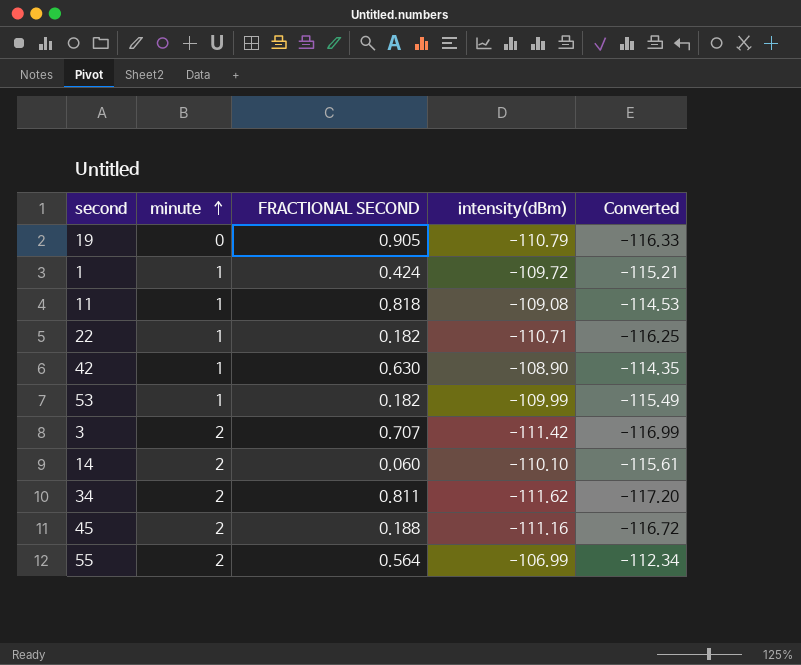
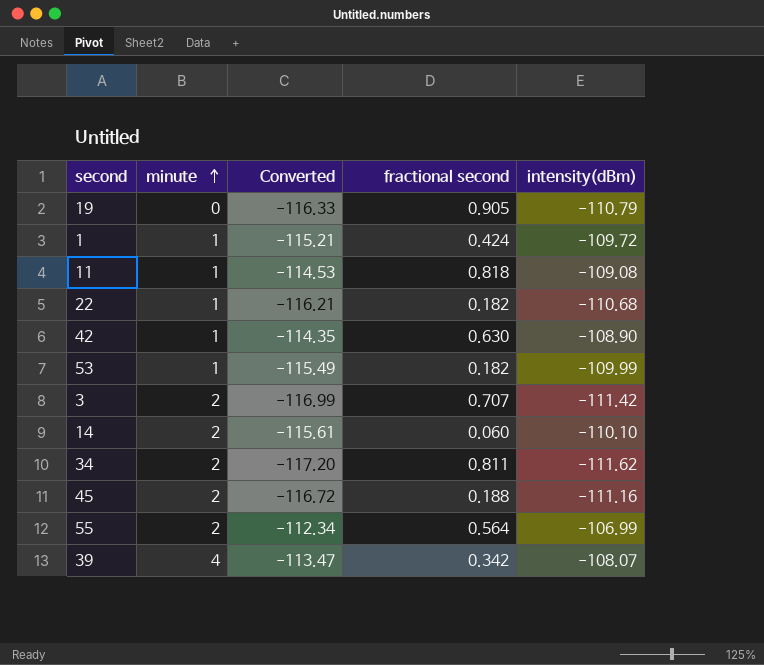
column Converted | position: 5 -> 3
column name: FRACTIONAL SECOND -> fractional second
22 | Converted: -116.25 -> -116.21
22 | intensity(dBm): -110.71 -> -110.68
row 39: none -> 4 | -113.47 | 0.342 | -108.07

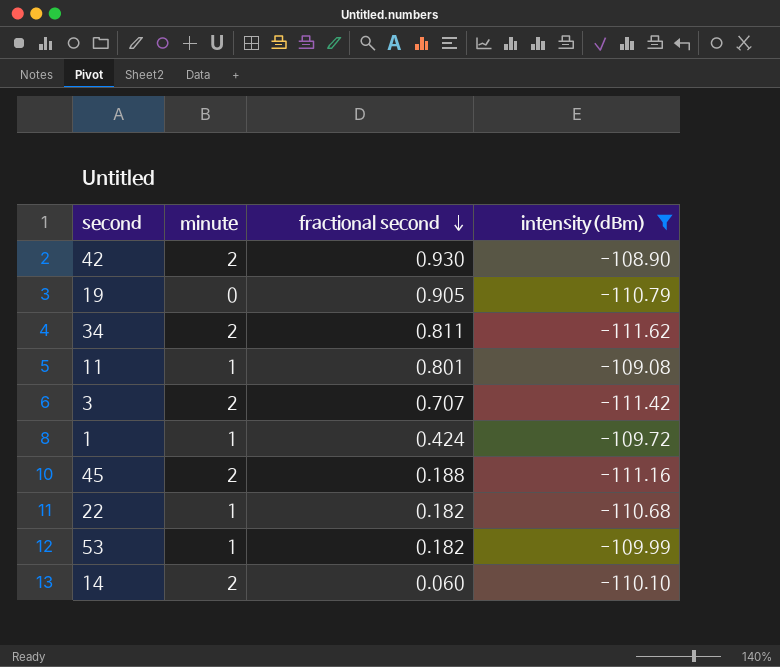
filter: none -> intensity(dBm) <= -108.90
row order: minute ascending -> fractional second descending
column Converted | formula: [intensity(dBm)] * 1.05 -> none
42 | minute: 1 -> 2
42 | fractional second: 0.630 -> 0.930
11 | fractional second: 0.818 -> 0.801

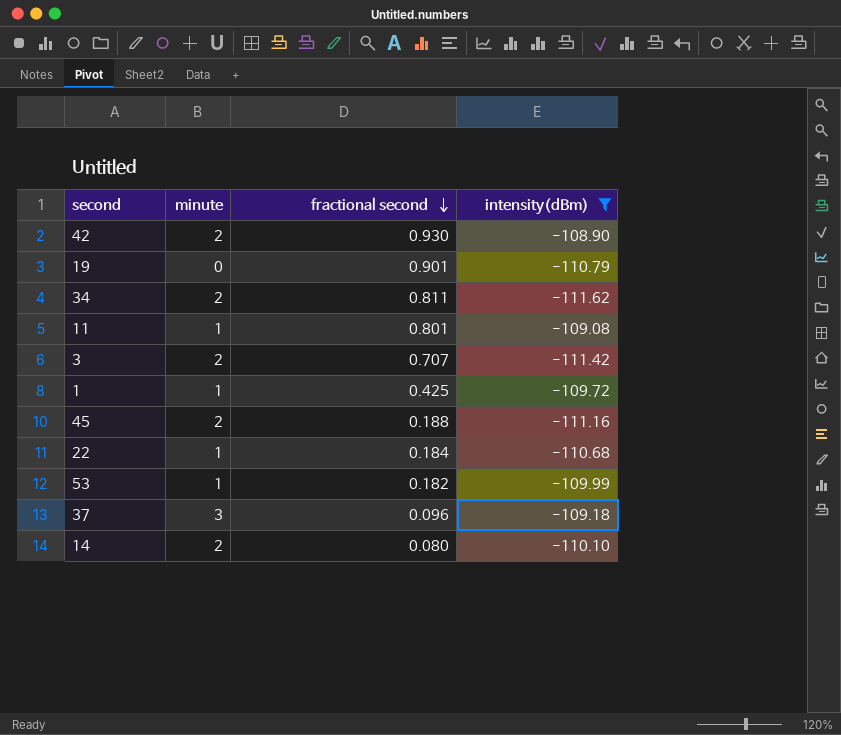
19 | fractional second: 0.905 -> 0.901
1 | fractional second: 0.424 -> 0.425
22 | fractional second: 0.182 -> 0.184
row 37: none -> 3 | 0.096 | -109.18
14 | fractional second: 0.060 -> 0.080

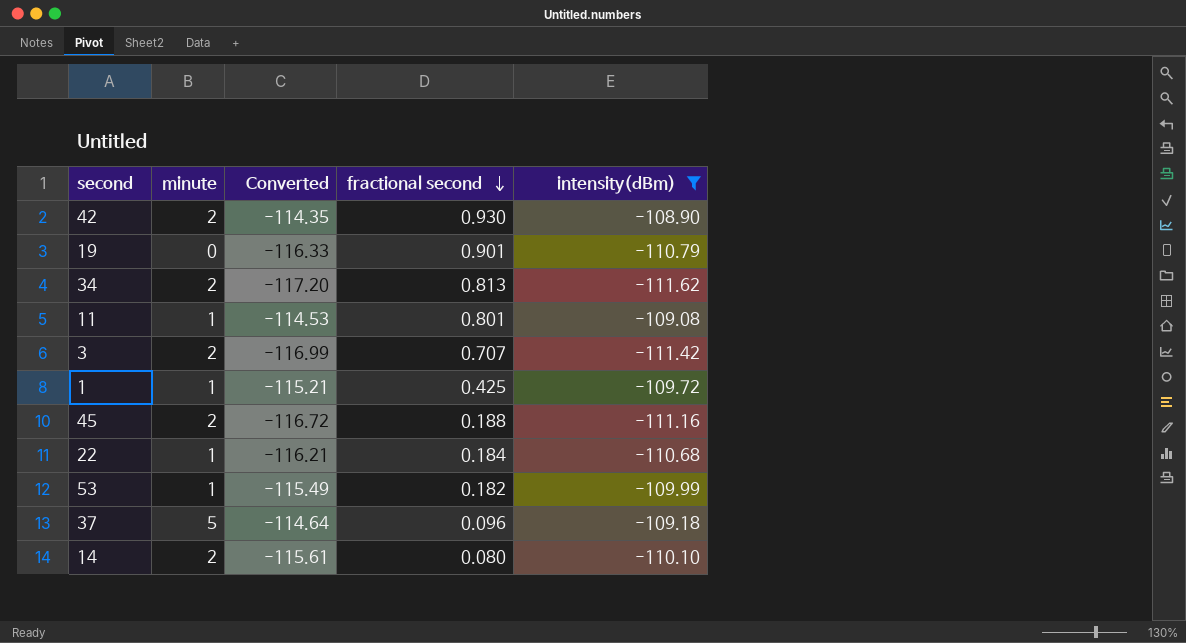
column Converted | formula: none -> [intensity(dBm)] * 1.05
34 | fractional second: 0.811 -> 0.813
37 | minute: 3 -> 5

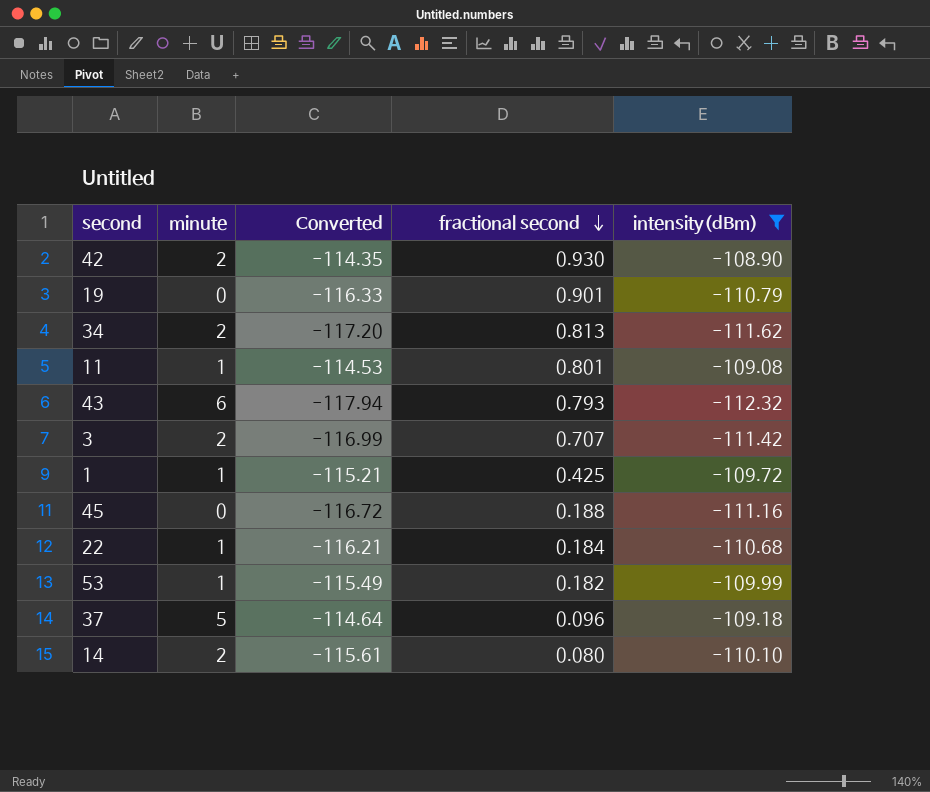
row 43: none -> 6 | -117.94 | 0.793 | -112.32
45 | minute: 2 -> 0

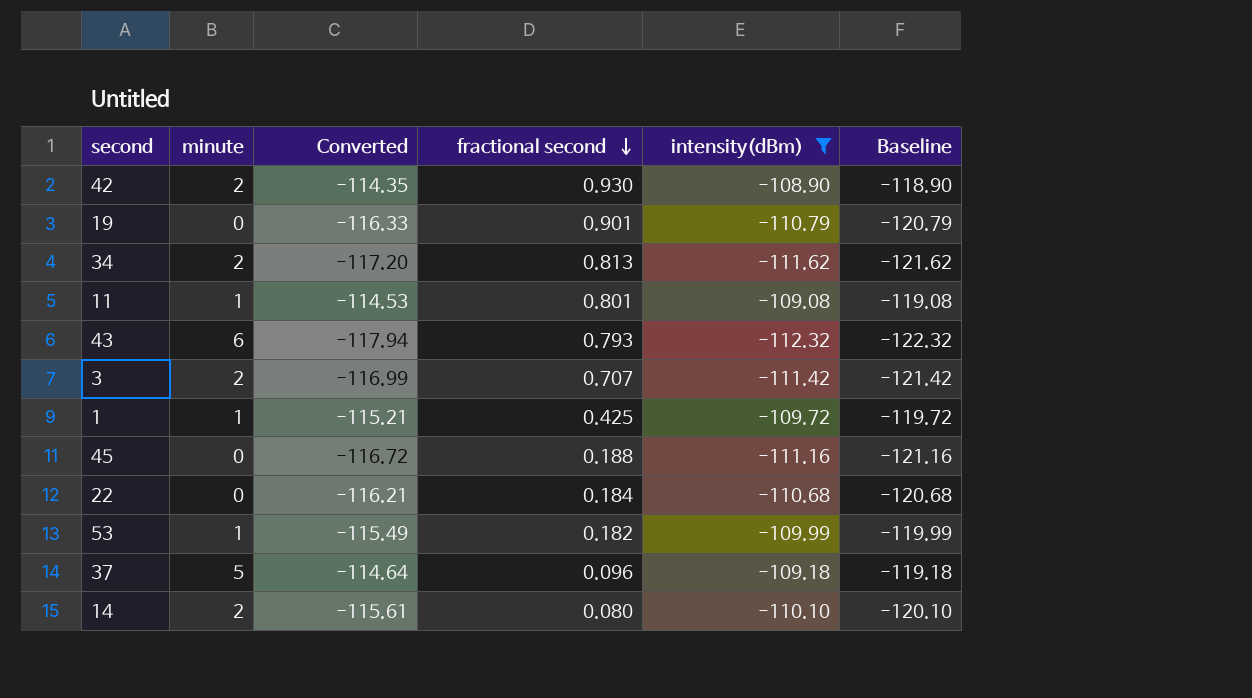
column Baseline | formula: none -> [intensity(dBm)] - 10
22 | minute: 1 -> 0

